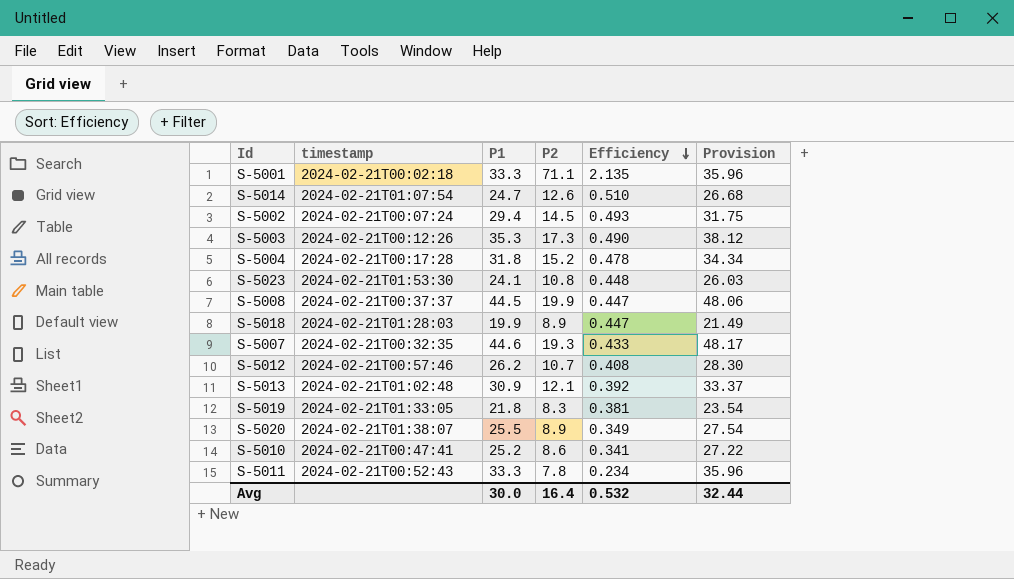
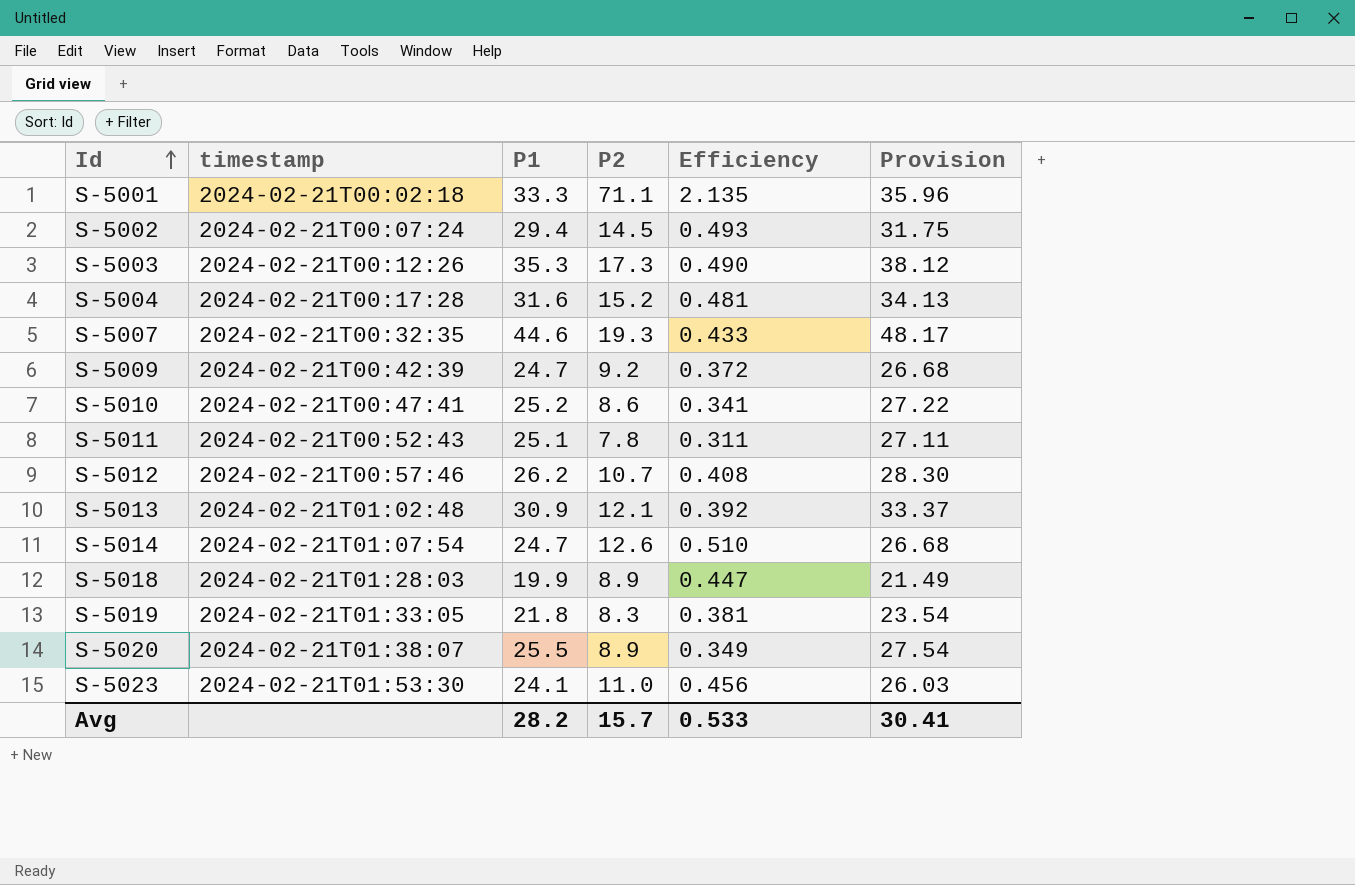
row order: Efficiency descending -> Id ascending
row S-5008: 2024-02-21T00:37:37 | 44.5 | 19.9 | 0.447 | 48.06 -> none
S-5004 | P1: 31.8 -> 31.6
S-5004 | Efficiency: 0.478 -> 0.481
S-5004 | Provision: 34.34 -> 34.13
row S-5009: none -> 2024-02-21T00:42:39 | 24.7 | 9.2 | 0.372 | 26.68
S-5011 | P1: 33.3 -> 25.1
S-5011 | Efficiency: 0.234 -> 0.311
S-5011 | Provision: 35.96 -> 27.11
S-5023 | P2: 10.8 -> 11.0
S-5023 | Efficiency: 0.448 -> 0.456
Avg | P1: 30.0 -> 28.2
Avg | P2: 16.4 -> 15.7
Avg | Efficiency: 0.532 -> 0.533
Avg | Provision: 32.44 -> 30.41

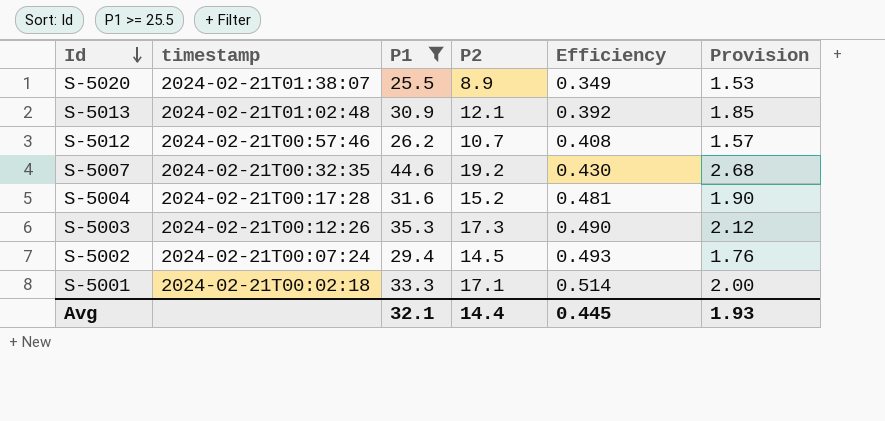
filter: none -> P1 >= 25.5
row order: Id ascending -> Id descending
column Provision | formula: [P1] * 1.08 -> [P1] * 0.06
S-5007 | P2: 19.3 -> 19.2
S-5007 | Efficiency: 0.433 -> 0.430
S-5001 | P2: 71.1 -> 17.1
S-5001 | Efficiency: 2.135 -> 0.514
Avg | P1: 28.2 -> 32.1
Avg | P2: 15.7 -> 14.4
Avg | Efficiency: 0.533 -> 0.445
Avg | Provision: 30.41 -> 1.93

